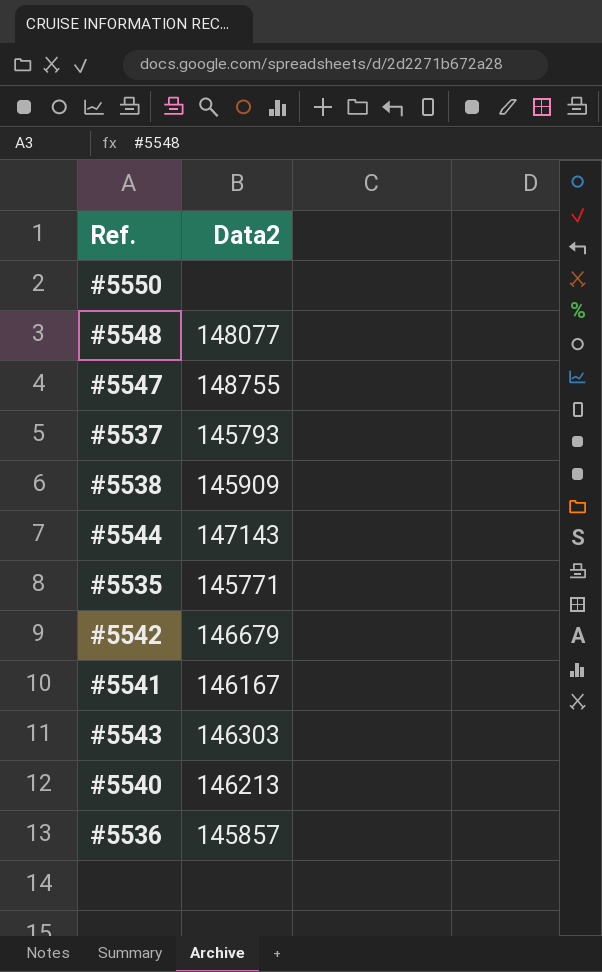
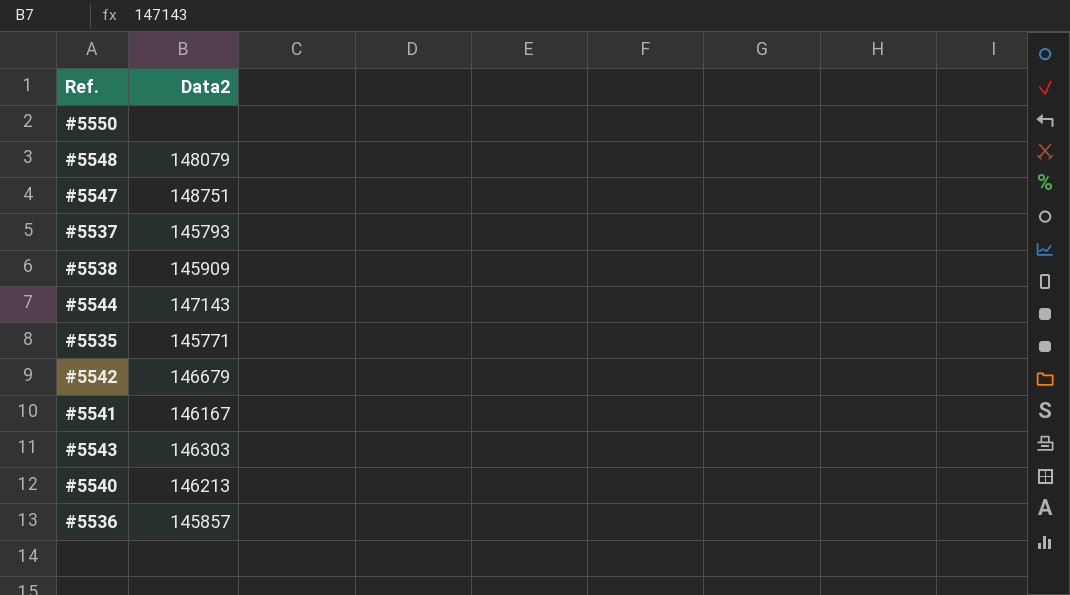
#5548 | Data2: 148077 -> 148079
#5547 | Data2: 148755 -> 148751

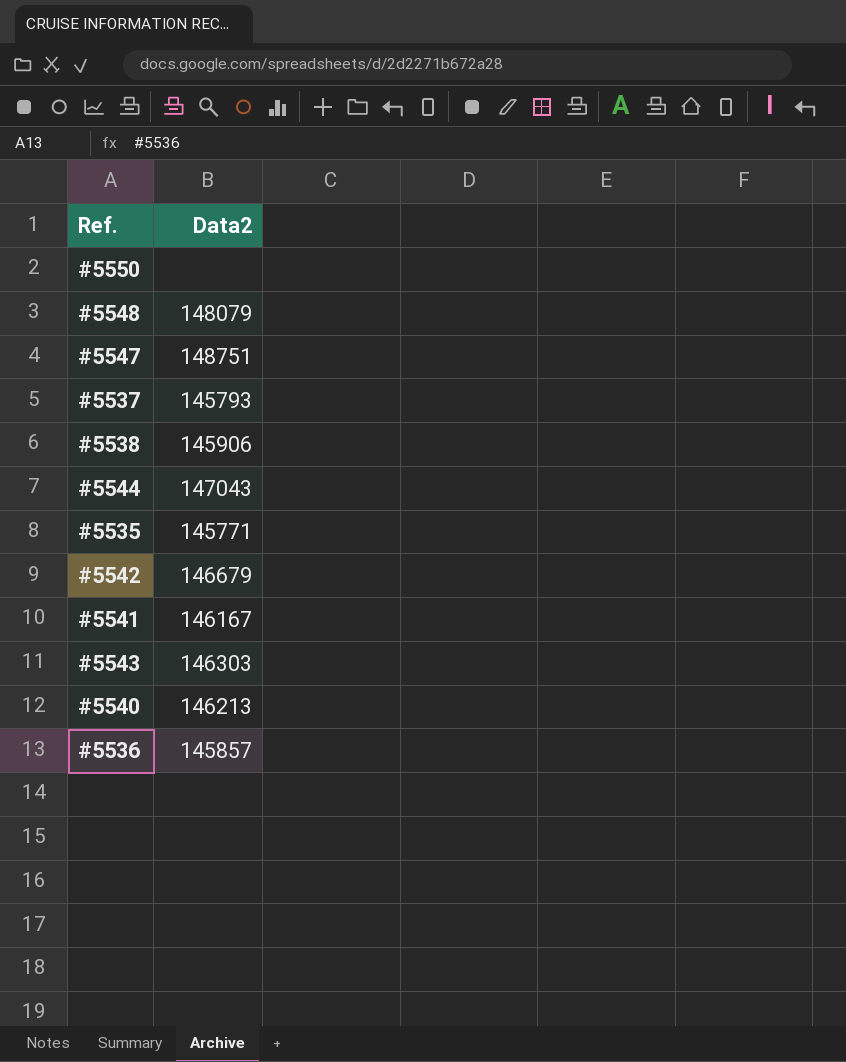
#5538 | Data2: 145909 -> 145906
#5544 | Data2: 147143 -> 147043

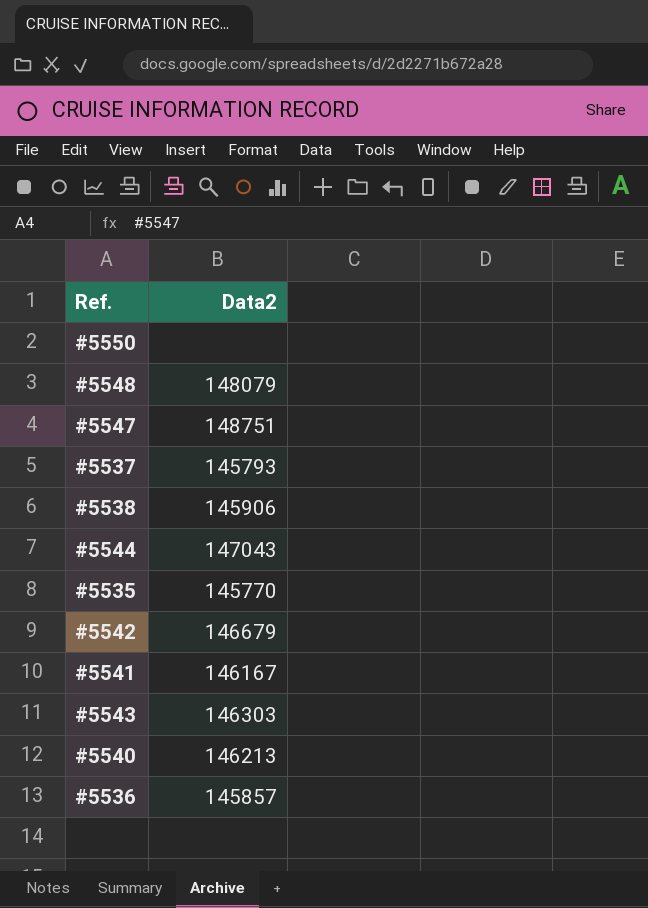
#5535 | Data2: 145771 -> 145770

